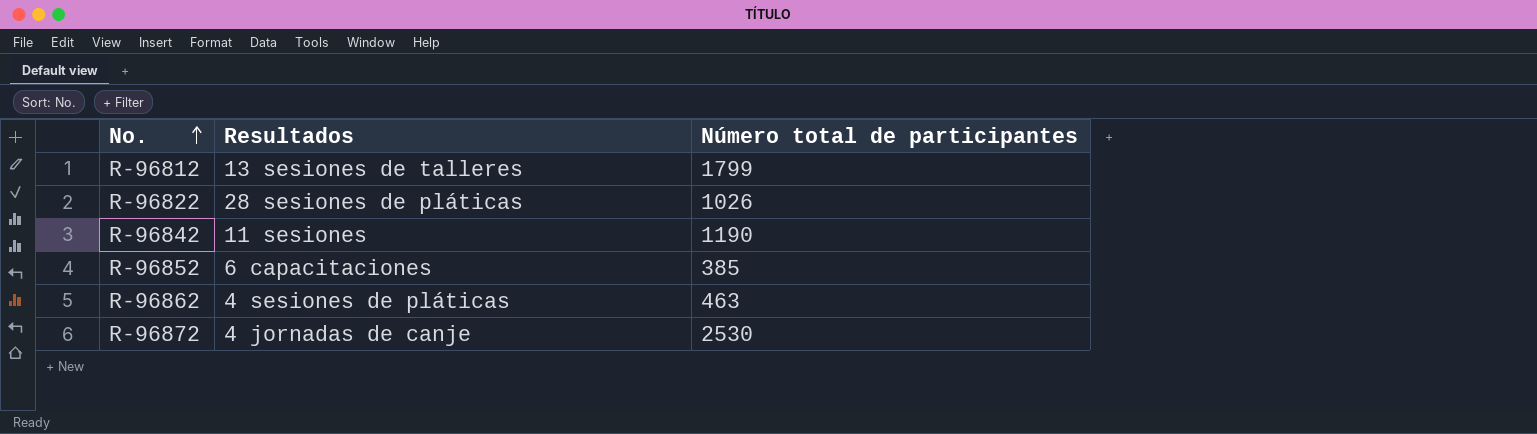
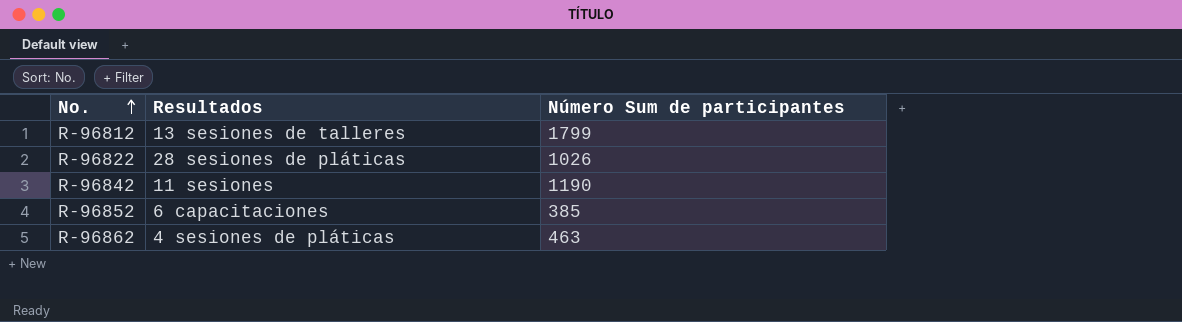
column name: Número total de participantes -> Número Sum de participantes
row R-96872: 4 jornadas de canje | 2530 -> none

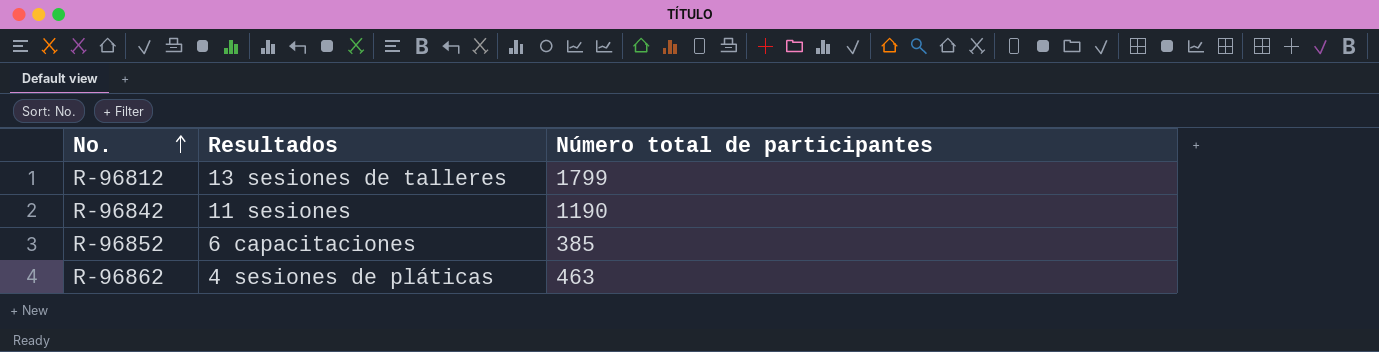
column name: Número Sum de participantes -> Número total de participantes
row R-96822: 28 sesiones de pláticas | 1026 -> none

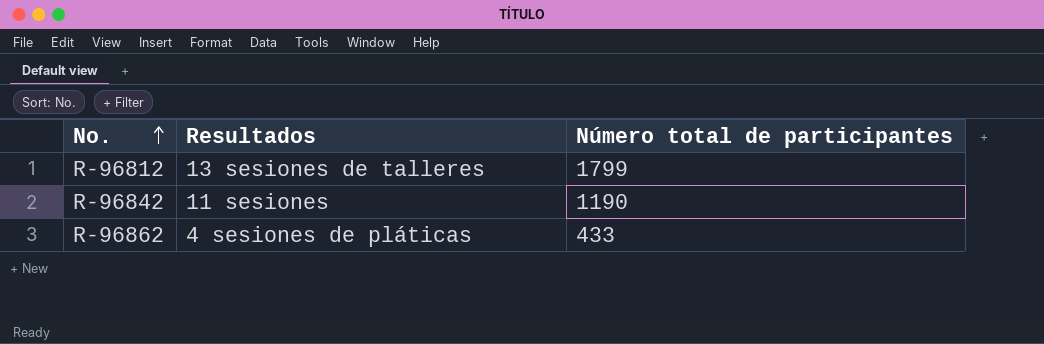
row R-96852: 6 capacitaciones | 385 -> none
R-96862 | Número total de participantes: 463 -> 433

